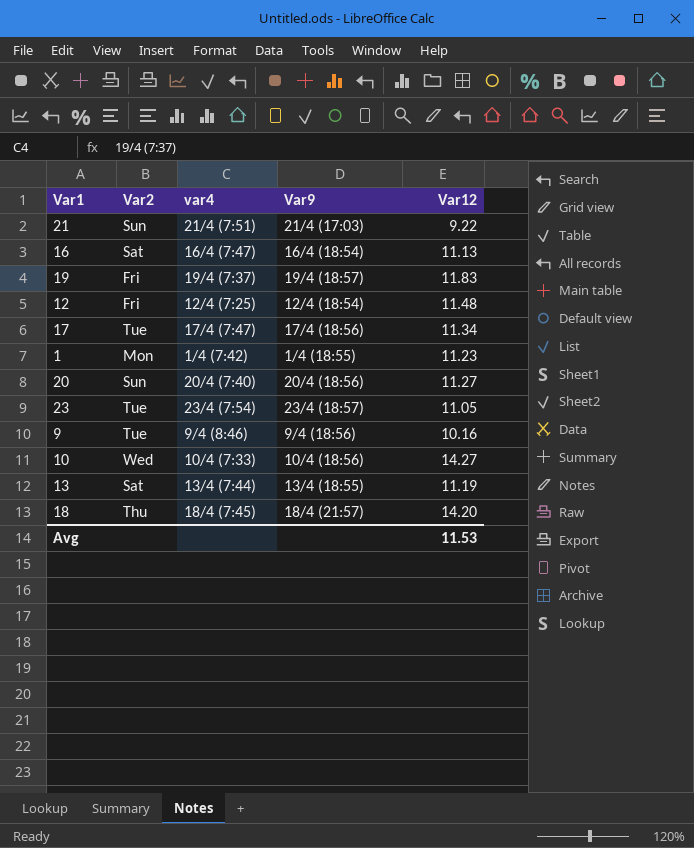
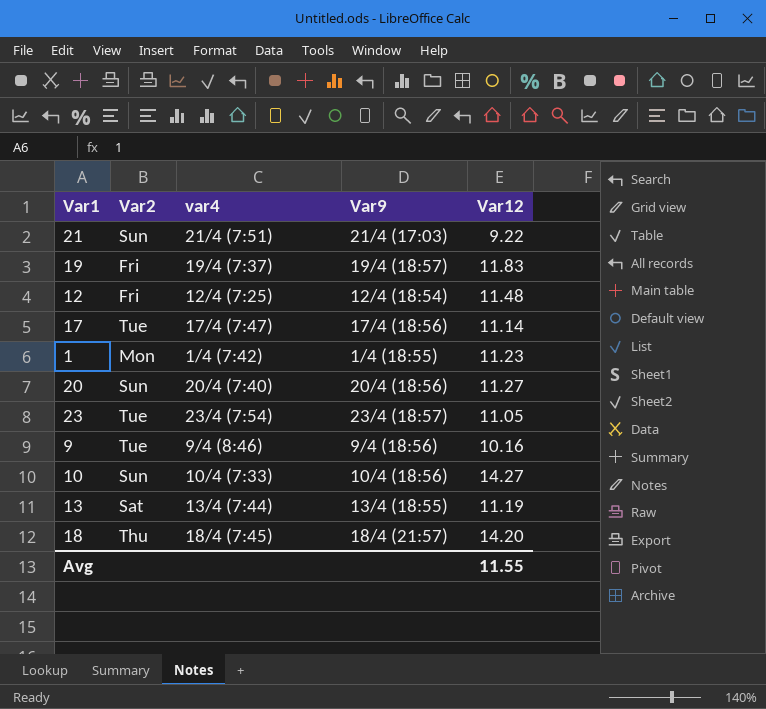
row 16: Sat | 16/4 (7:47) | 16/4 (18:54) | 11.13 -> none
17 | Var12: 11.34 -> 11.14
10 | Var2: Wed -> Sun
Avg | Var12: 11.53 -> 11.55

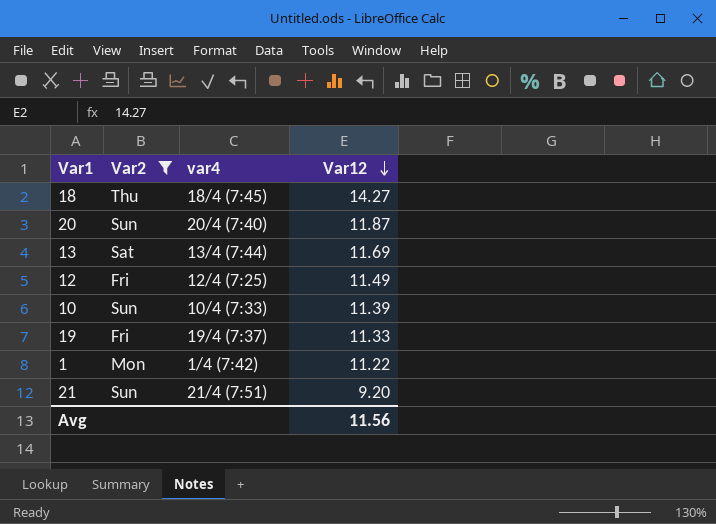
filter: none -> Var2 != Tue
row order: none -> Var12 descending
column Var9 | position: 4 -> none
18 | Var12: 14.20 -> 14.27
20 | Var12: 11.27 -> 11.87
13 | Var12: 11.19 -> 11.69
12 | Var12: 11.48 -> 11.49
10 | Var12: 14.27 -> 11.39
19 | Var12: 11.83 -> 11.33
1 | Var12: 11.23 -> 11.22
21 | Var12: 9.22 -> 9.20
Avg | Var12: 11.55 -> 11.56

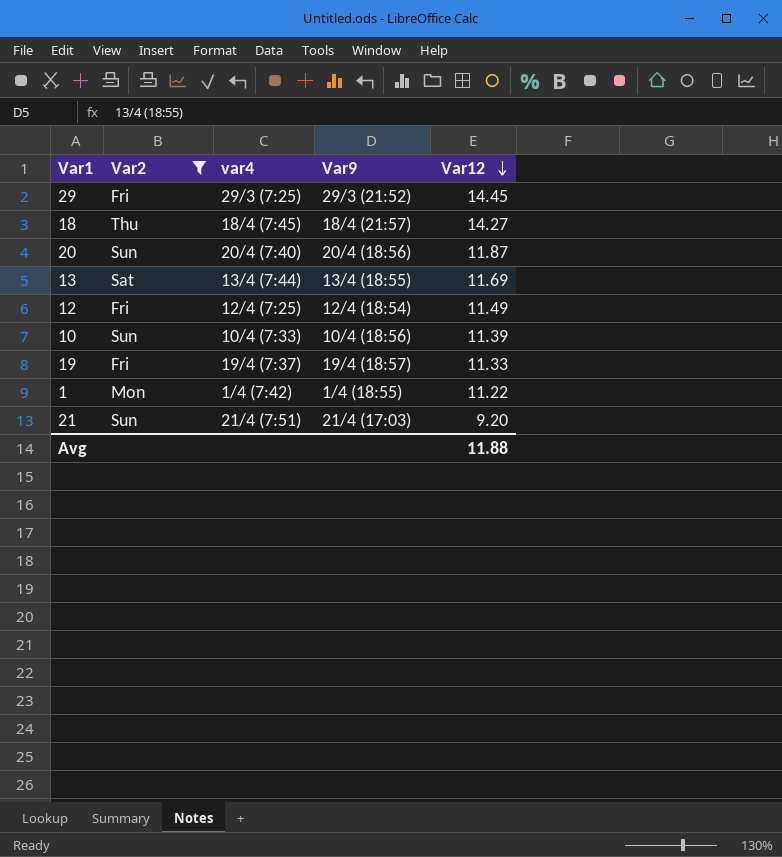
column Var9 | position: none -> 4
row 29: none -> Fri | 29/3 (7:25) | 29/3 (21:52) | 14.45
Avg | Var12: 11.56 -> 11.88

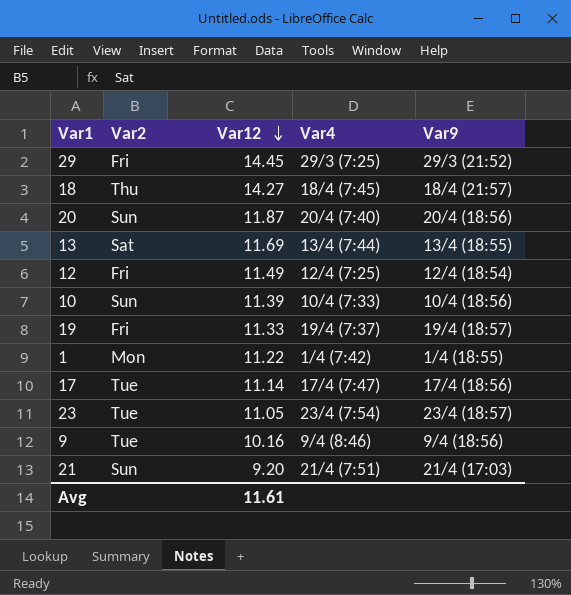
filter: Var2 != Tue -> none
column Var12 | position: 5 -> 3
column name: var4 -> Var4
Avg | Var12: 11.88 -> 11.61

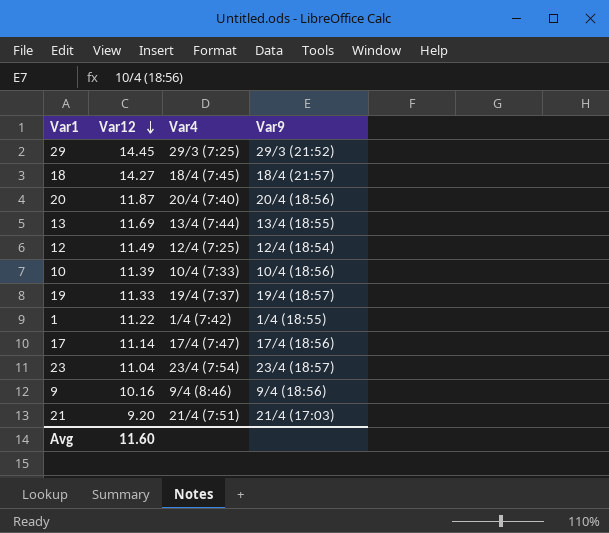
column Var2 | position: 2 -> none
23 | Var12: 11.05 -> 11.04
Avg | Var12: 11.61 -> 11.60

